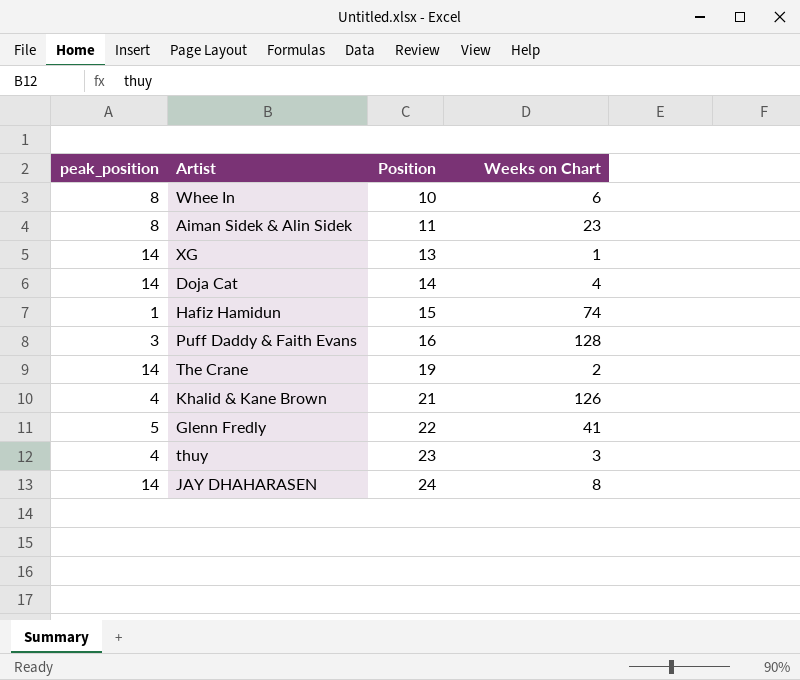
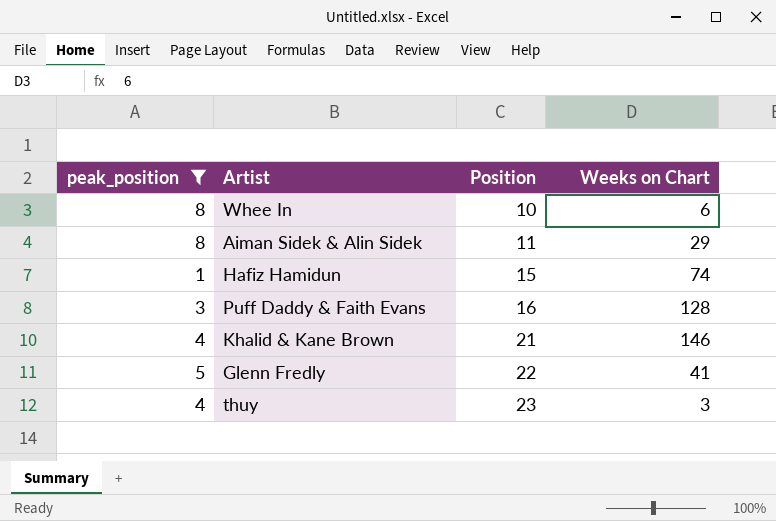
filter: none -> peak_position != 14
Aiman Sidek & Alin Sidek | Weeks on Chart: 23 -> 29
Khalid & Kane Brown | Weeks on Chart: 126 -> 146

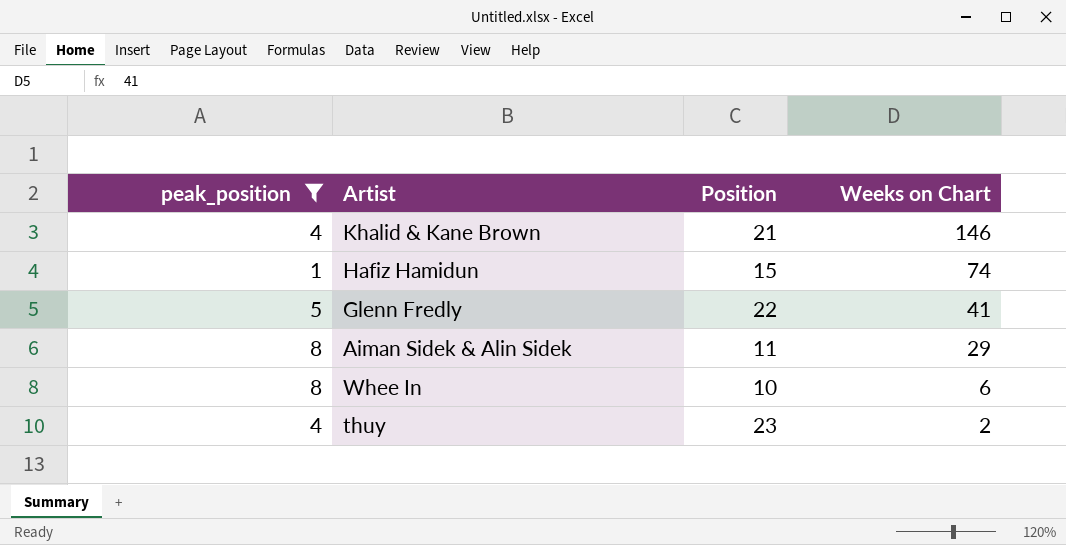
row order: Position ascending -> Weeks on Chart descending
row Puff Daddy & Faith Evans: 3 | 16 | 128 -> none
thuy | Weeks on Chart: 3 -> 2

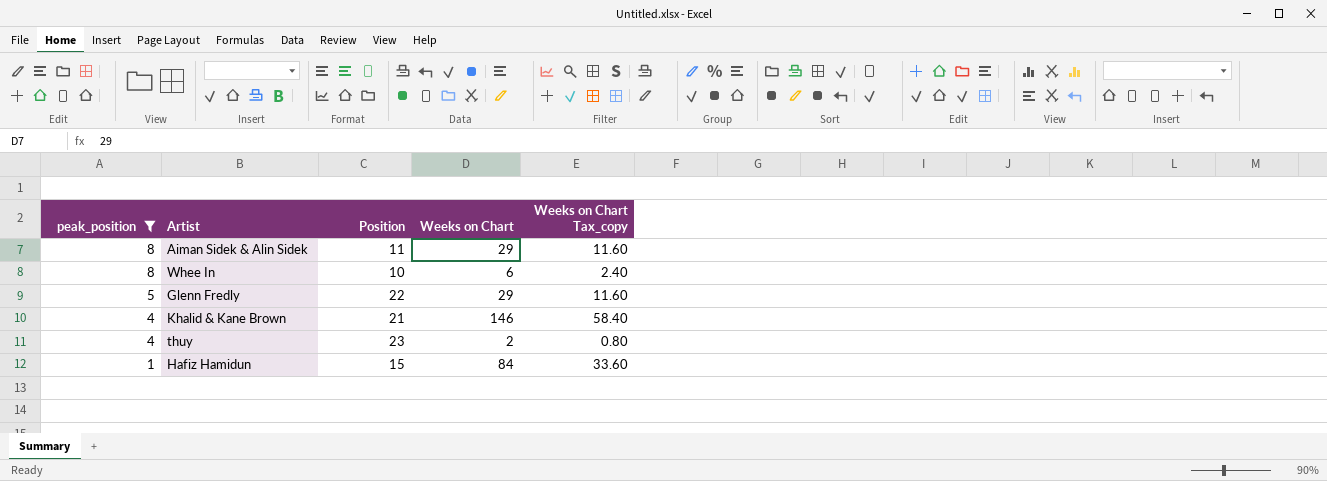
row order: Weeks on Chart descending -> peak_position descending
column Weeks on Chart Tax_copy | formula: none -> [Weeks on Chart] * 0.4
Glenn Fredly | Weeks on Chart: 41 -> 29
Hafiz Hamidun | Weeks on Chart: 74 -> 84

